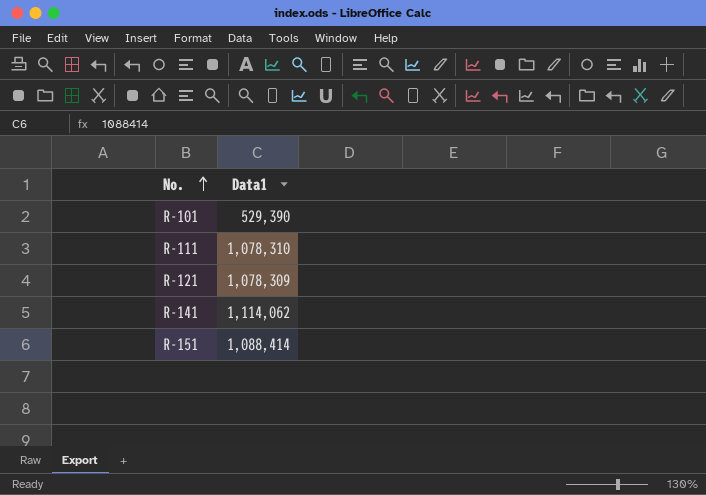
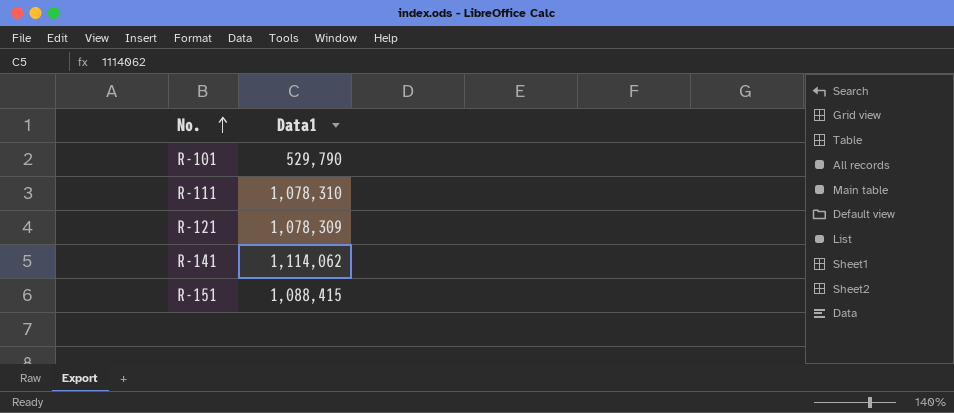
R-101 | Data1: 529,390 -> 529,790
R-151 | Data1: 1,088,414 -> 1,088,415

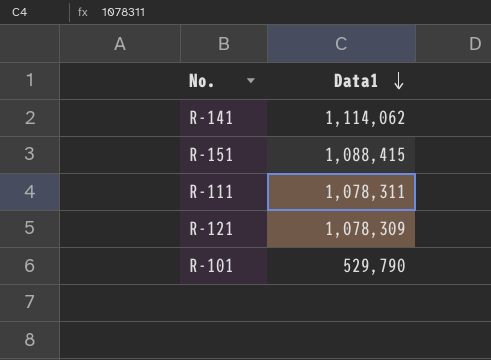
row order: No. ascending -> Data1 descending
R-111 | Data1: 1,078,310 -> 1,078,311

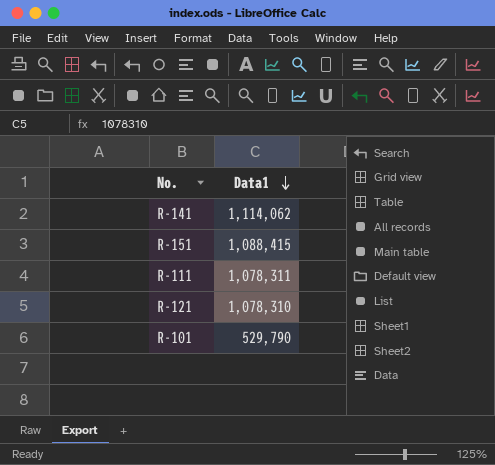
R-121 | Data1: 1,078,309 -> 1,078,310

